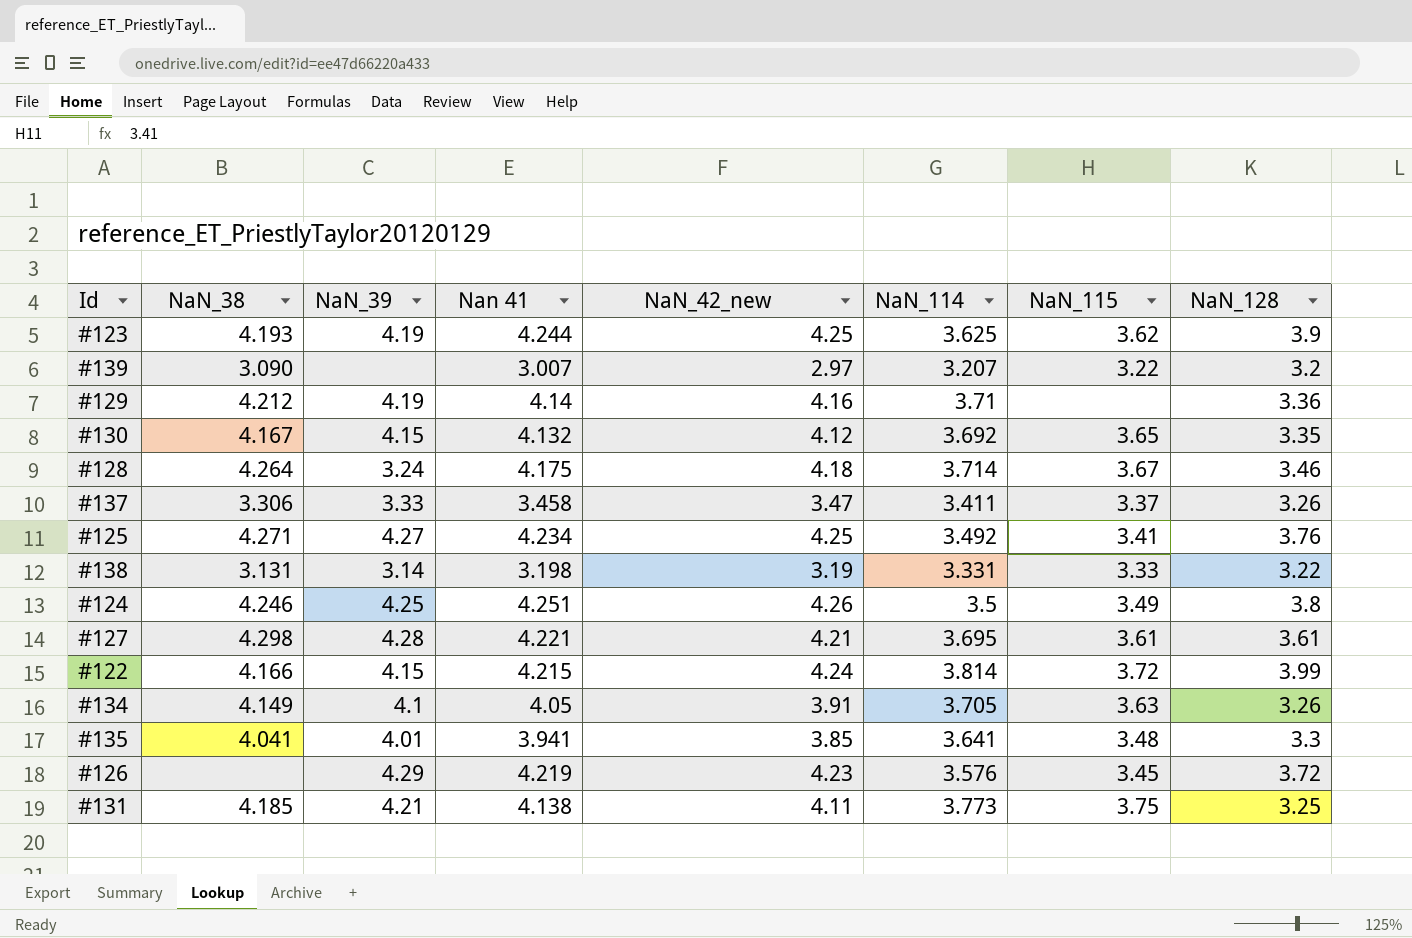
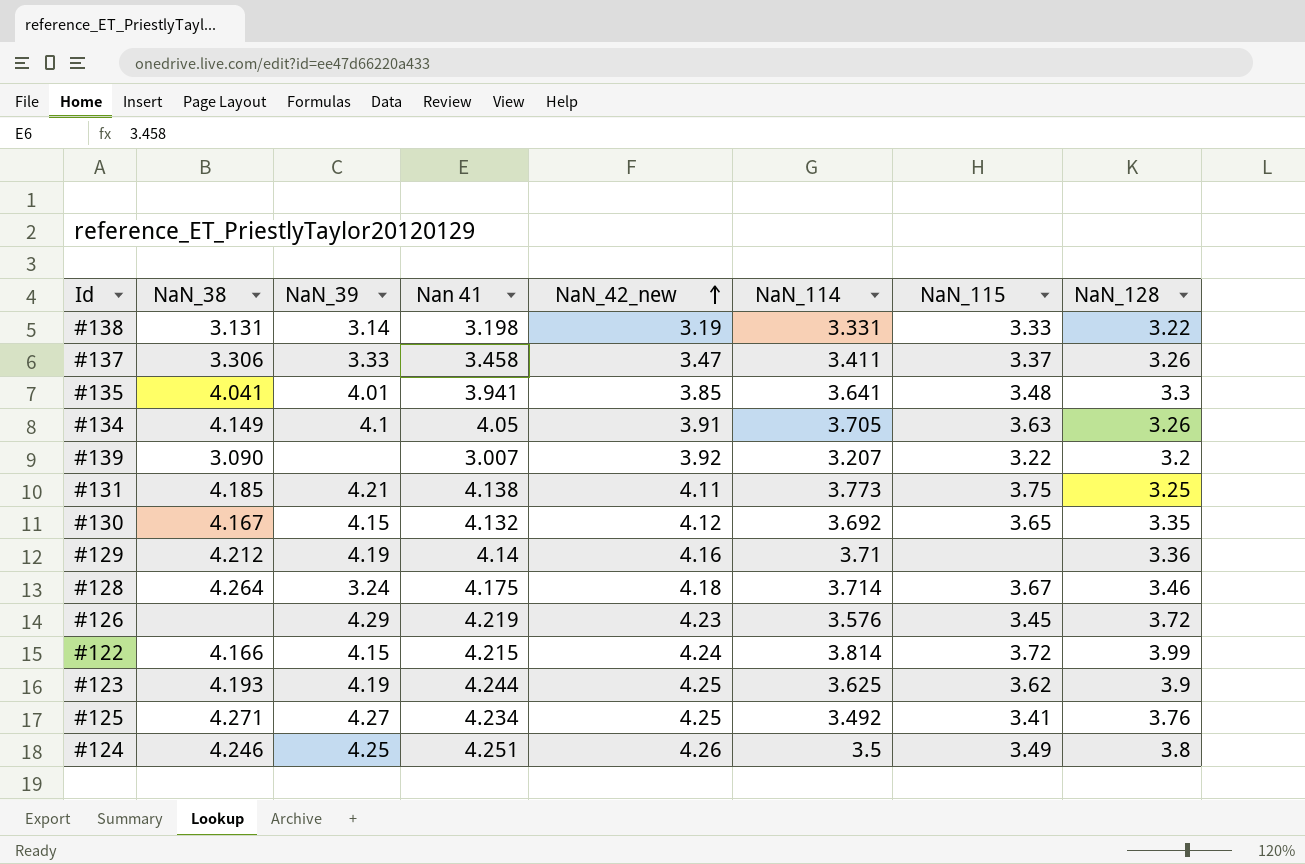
row order: none -> NaN_42_new ascending
row #127: 4.298 | 4.28 | 4.221 | 4.21 | 3.695 | 3.61 | 3.61 -> none
#139 | NaN_42_new: 2.97 -> 3.92

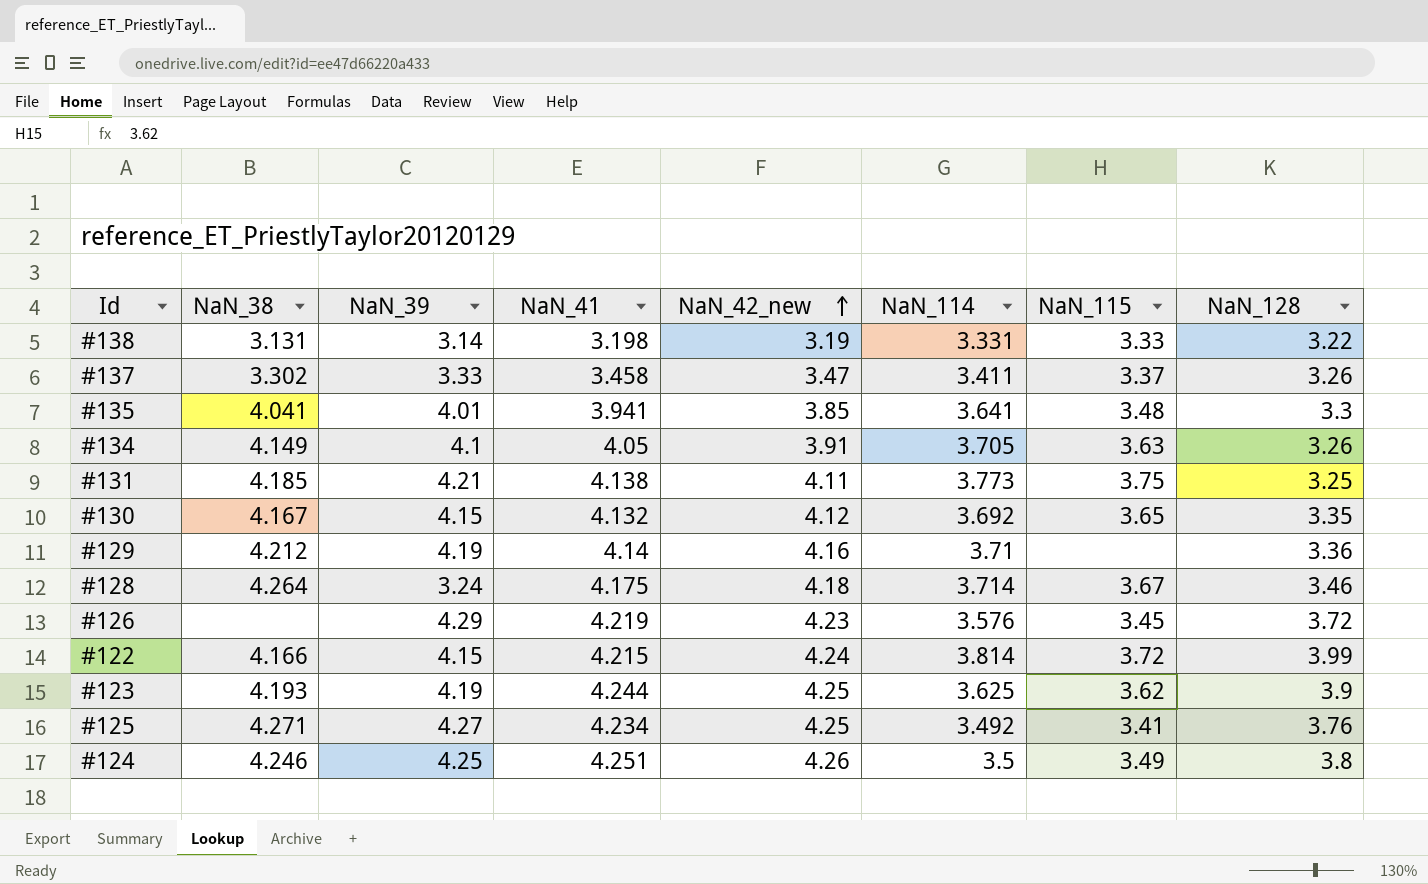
column name: Nan 41 -> NaN_41
row #139: 3.090 | none | 3.007 | 3.92 | 3.207 | 3.22 | 3.2 -> none
#137 | NaN_38: 3.306 -> 3.302

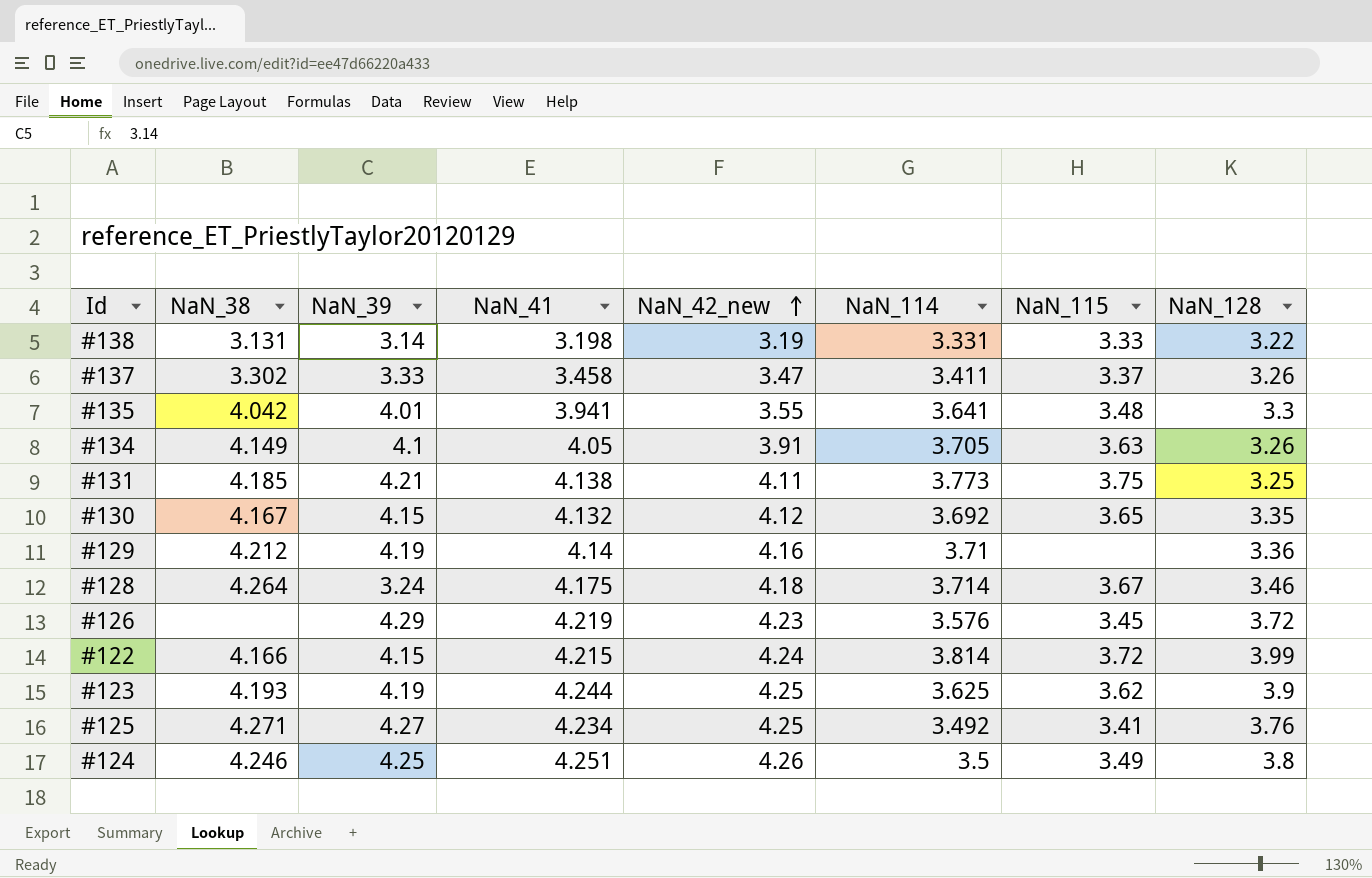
#135 | NaN_38: 4.041 -> 4.042
#135 | NaN_42_new: 3.85 -> 3.55

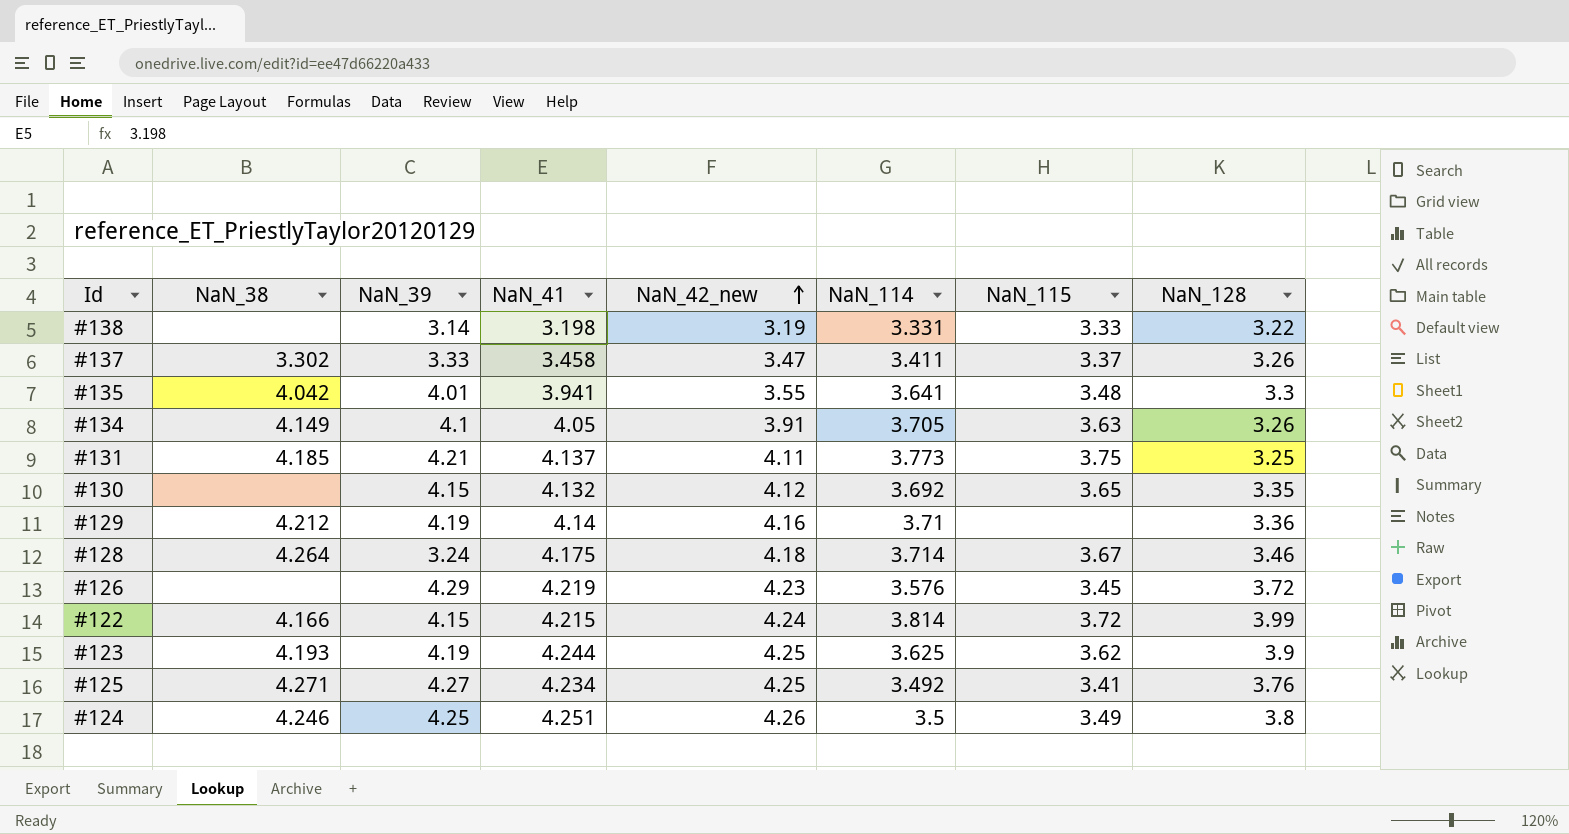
#138 | NaN_38: 3.131 -> none
#131 | NaN_41: 4.138 -> 4.137
#130 | NaN_38: 4.167 -> none

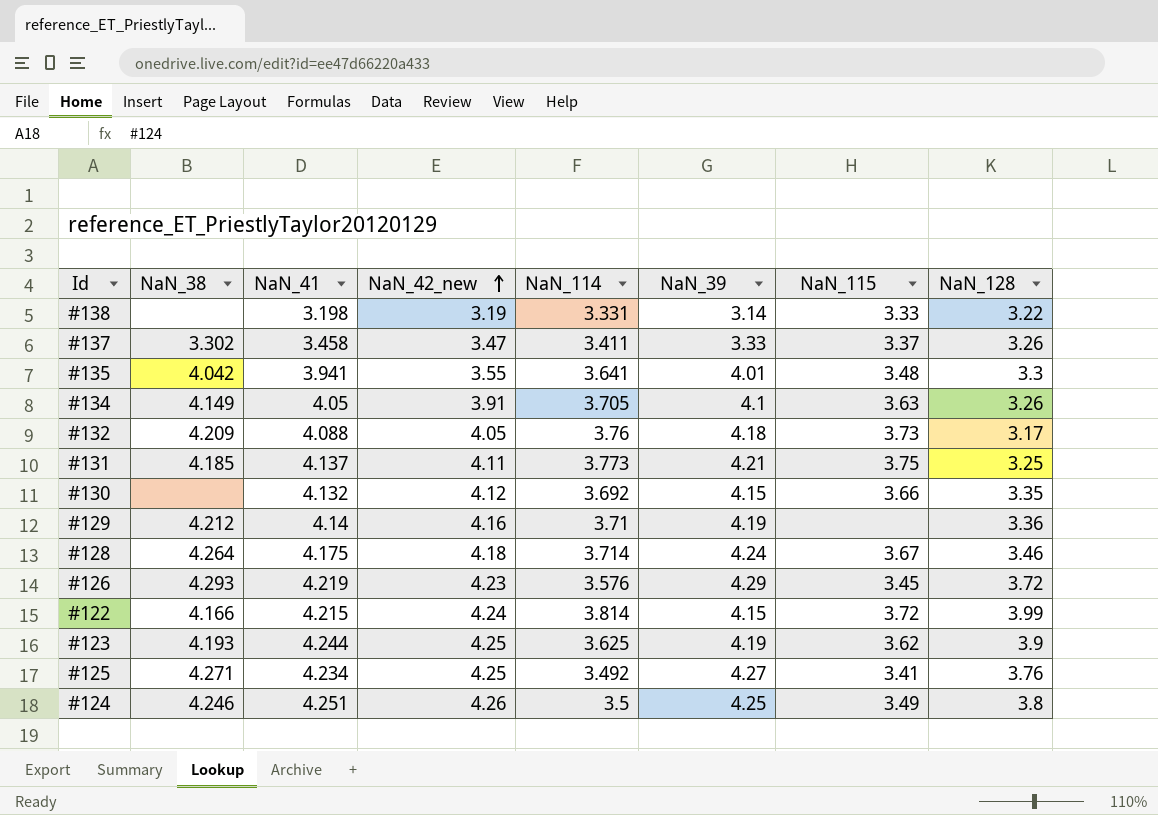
column NaN_39 | position: 3 -> 6
row #132: none -> 4.209 | 4.088 | 4.05 | 3.76 | 4.18 | 3.73 | 3.17
#130 | NaN_115: 3.65 -> 3.66
#128 | NaN_39: 3.24 -> 4.24
#126 | NaN_38: none -> 4.293

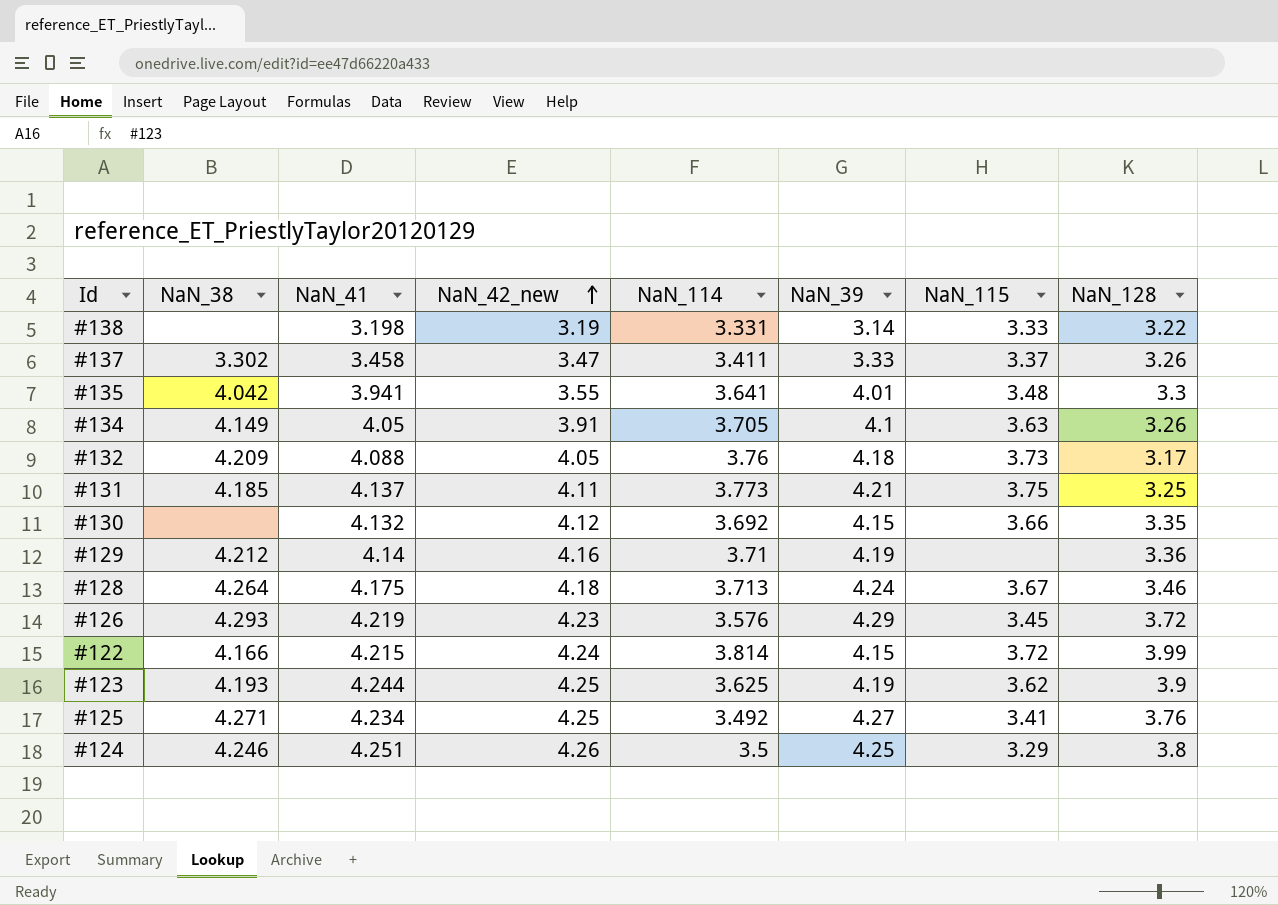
#128 | NaN_114: 3.714 -> 3.713
#124 | NaN_115: 3.49 -> 3.29

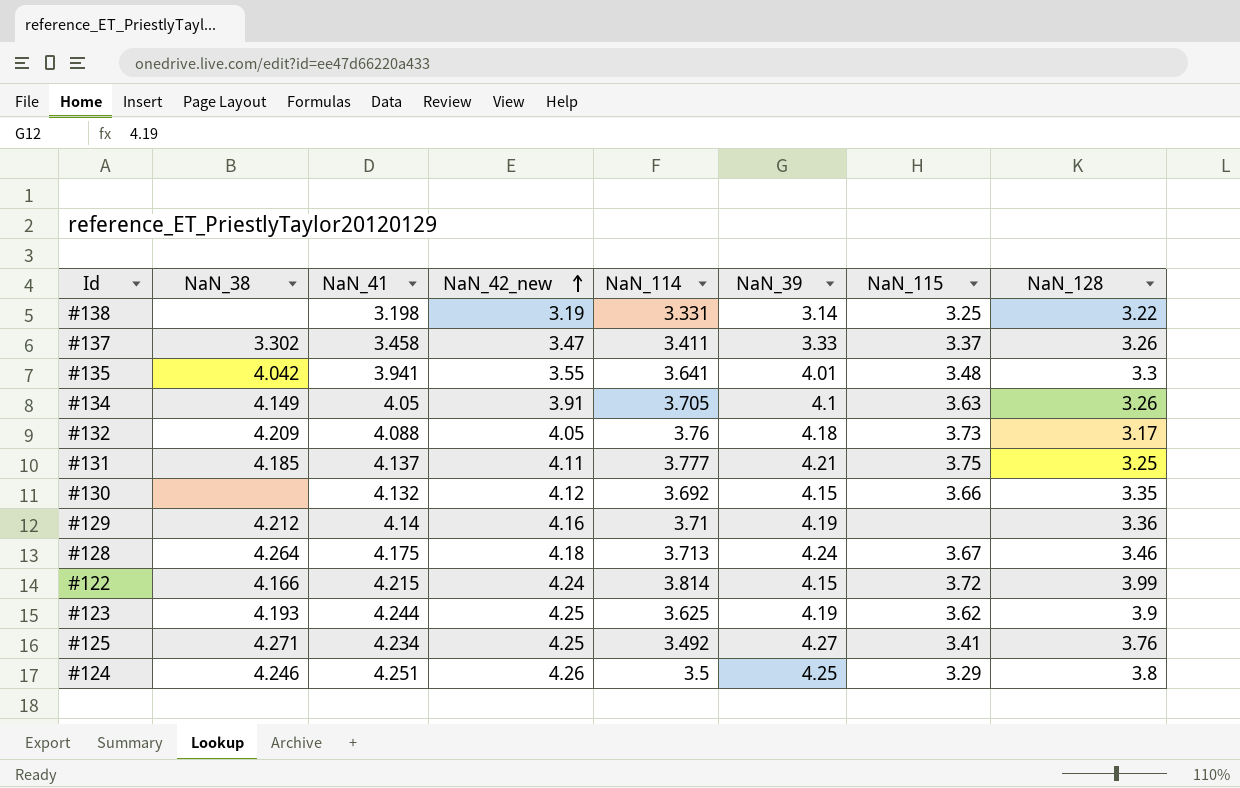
row #126: 4.293 | 4.219 | 4.23 | 3.576 | 4.29 | 3.45 | 3.72 -> none
#138 | NaN_115: 3.33 -> 3.25
#131 | NaN_114: 3.773 -> 3.777

